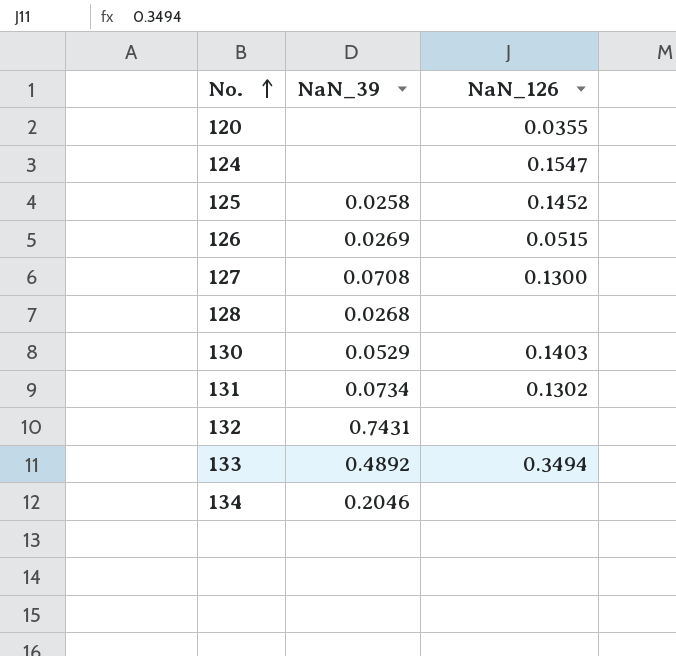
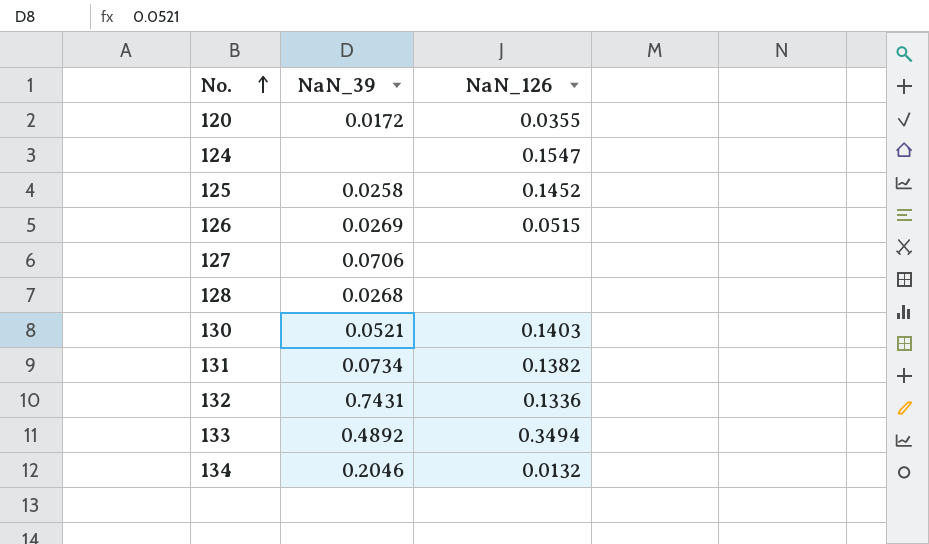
120 | NaN_39: none -> 0.0172
127 | NaN_39: 0.0708 -> 0.0706
127 | NaN_126: 0.1300 -> none
130 | NaN_39: 0.0529 -> 0.0521
131 | NaN_126: 0.1302 -> 0.1382
132 | NaN_126: none -> 0.1336
134 | NaN_126: none -> 0.0132

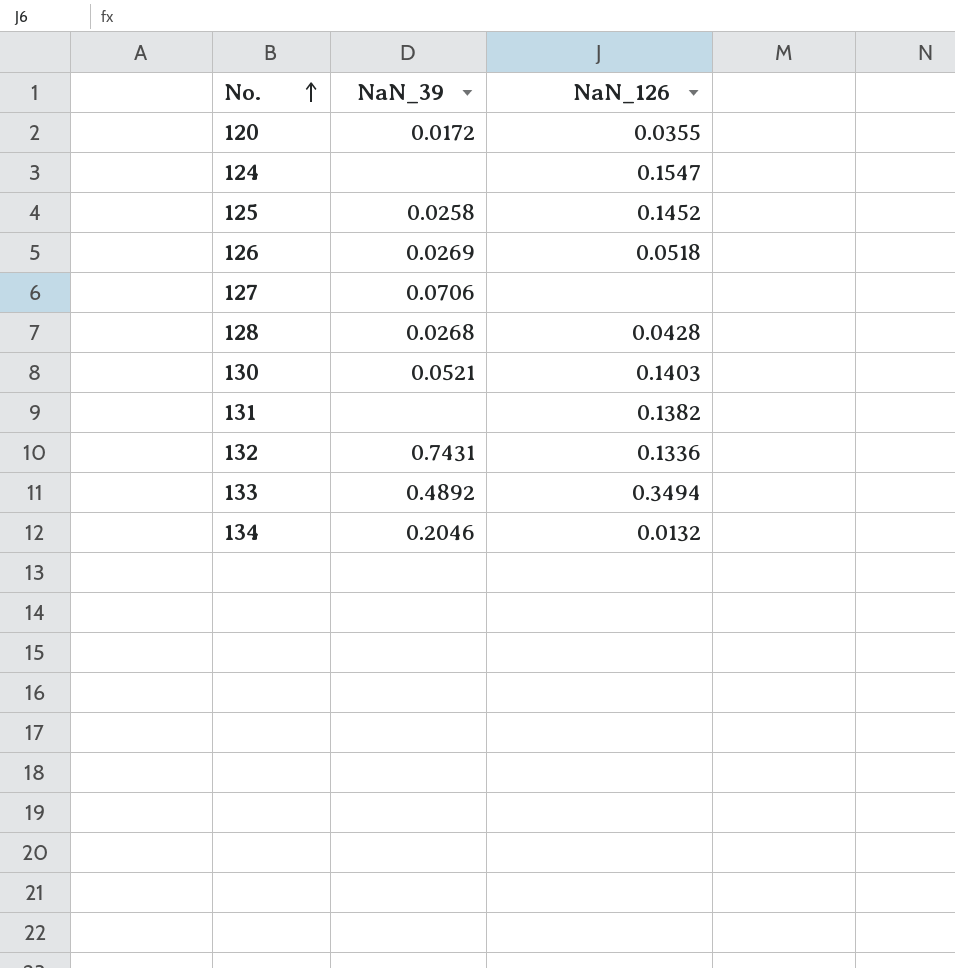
126 | NaN_126: 0.0515 -> 0.0518
128 | NaN_126: none -> 0.0428
131 | NaN_39: 0.0734 -> none

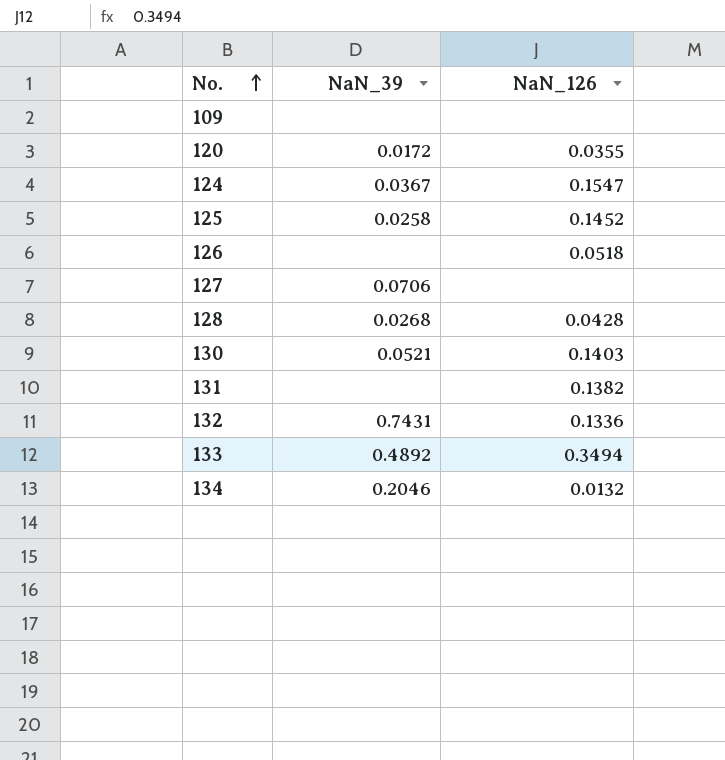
row 109: none -> none | none
124 | NaN_39: none -> 0.0367
126 | NaN_39: 0.0269 -> none

